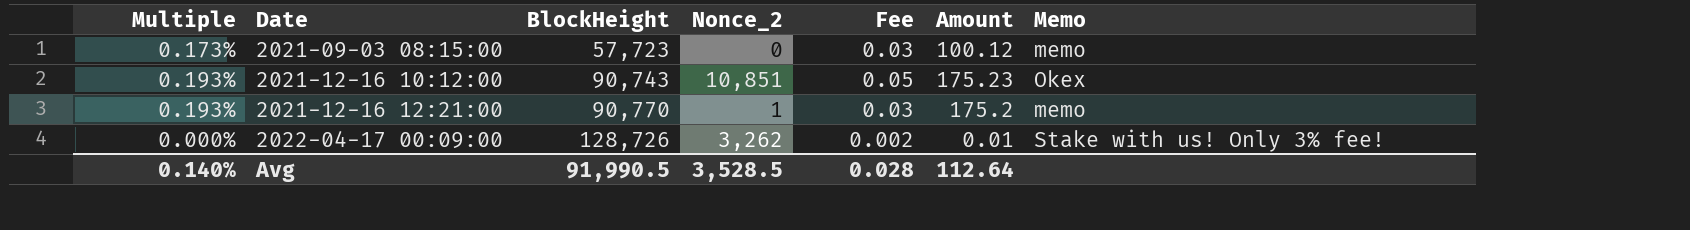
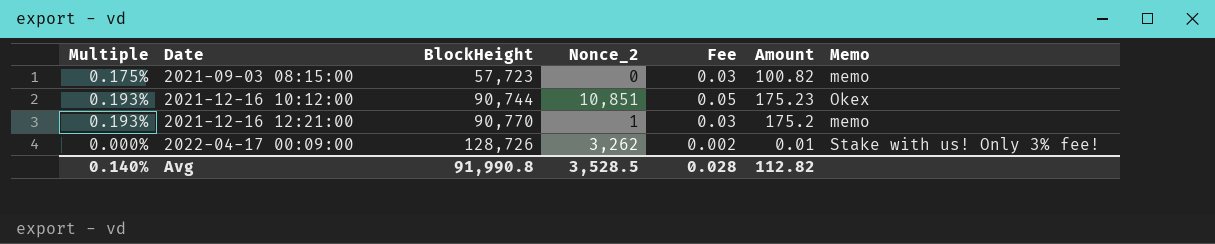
2021-09-03 08:15:00 | Multiple: 0.173% -> 0.175%
2021-09-03 08:15:00 | Amount: 100.12 -> 100.82
2021-12-16 10:12:00 | BlockHeight: 90,743 -> 90,744
Avg | BlockHeight: 91,990.5 -> 91,990.8
Avg | Amount: 112.64 -> 112.82

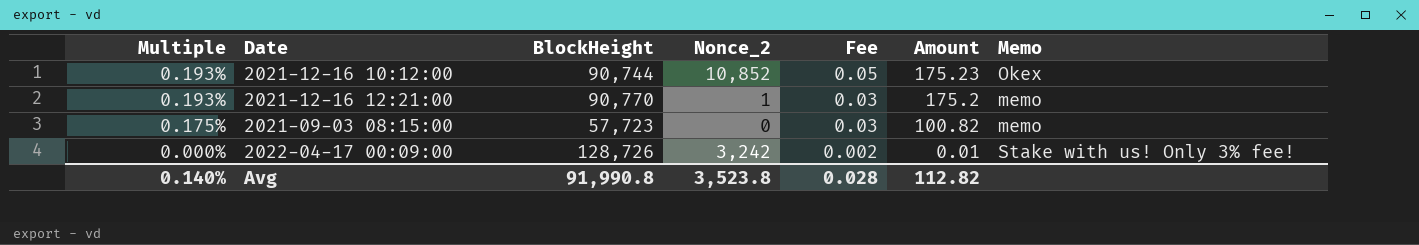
row order: Date ascending -> Multiple descending
2021-12-16 10:12:00 | Nonce_2: 10,851 -> 10,852
2022-04-17 00:09:00 | Nonce_2: 3,262 -> 3,242
Avg | Nonce_2: 3,528.5 -> 3,523.8

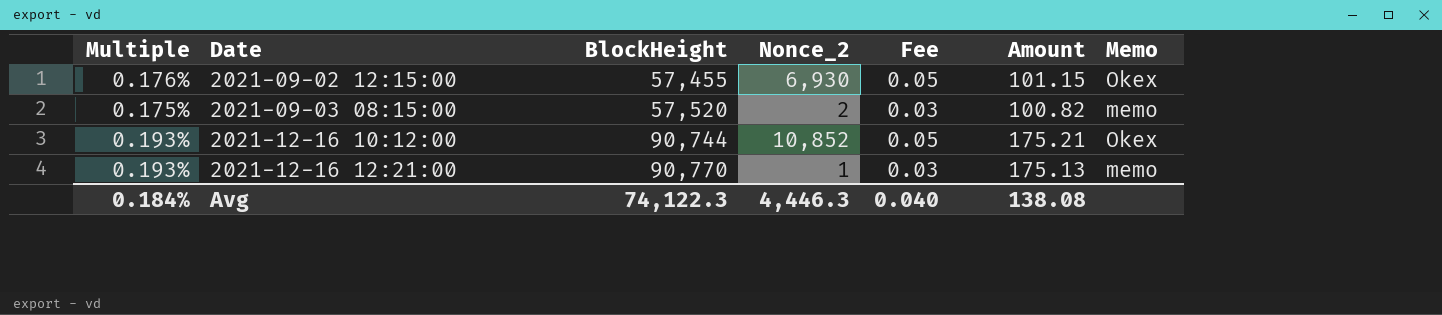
row order: Multiple descending -> Date ascending
row 2022-04-17 00:09:00: 0.000% | 128,726 | 3,242 | 0.002 | 0.01 | Stake with us! Only 3% fee! -> none
row 2021-09-02 12:15:00: none -> 0.176% | 57,455 | 6,930 | 0.05 | 101.15 | Okex
2021-09-03 08:15:00 | BlockHeight: 57,723 -> 57,520
2021-09-03 08:15:00 | Nonce_2: 0 -> 2
2021-12-16 10:12:00 | Amount: 175.23 -> 175.21
2021-12-16 12:21:00 | Amount: 175.2 -> 175.13
Avg | Multiple: 0.140% -> 0.184%
Avg | BlockHeight: 91,990.8 -> 74,122.3
Avg | Nonce_2: 3,523.8 -> 4,446.3
Avg | Fee: 0.028 -> 0.040
Avg | Amount: 112.82 -> 138.08

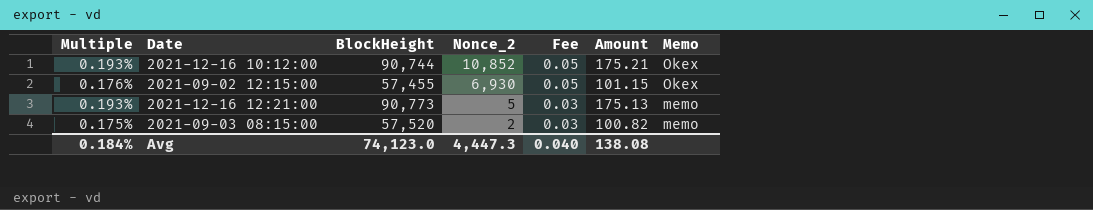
row order: Date ascending -> Nonce_2 descending
2021-12-16 12:21:00 | BlockHeight: 90,770 -> 90,773
2021-12-16 12:21:00 | Nonce_2: 1 -> 5
Avg | BlockHeight: 74,122.3 -> 74,123.0
Avg | Nonce_2: 4,446.3 -> 4,447.3

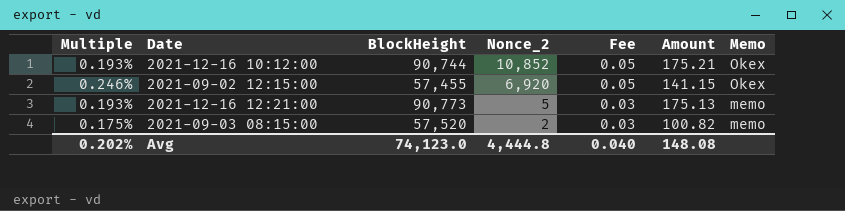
2021-09-02 12:15:00 | Multiple: 0.176% -> 0.246%
2021-09-02 12:15:00 | Nonce_2: 6,930 -> 6,920
2021-09-02 12:15:00 | Amount: 101.15 -> 141.15
Avg | Multiple: 0.184% -> 0.202%
Avg | Nonce_2: 4,447.3 -> 4,444.8
Avg | Amount: 138.08 -> 148.08

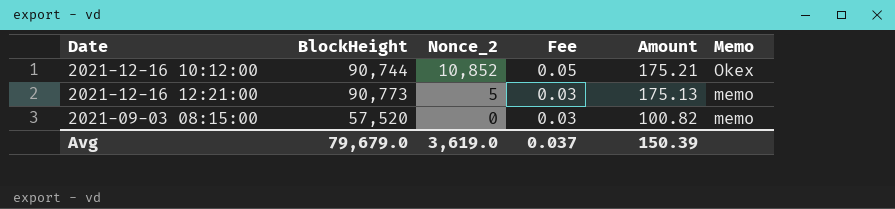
column Multiple | formula: [Amount] / [BlockHeight] -> none
row 2021-09-02 12:15:00: 0.246% | 57,455 | 6,920 | 0.05 | 141.15 | Okex -> none
2021-09-03 08:15:00 | Nonce_2: 2 -> 0
Avg | BlockHeight: 74,123.0 -> 79,679.0
Avg | Nonce_2: 4,444.8 -> 3,619.0
Avg | Fee: 0.040 -> 0.037
Avg | Amount: 148.08 -> 150.39

